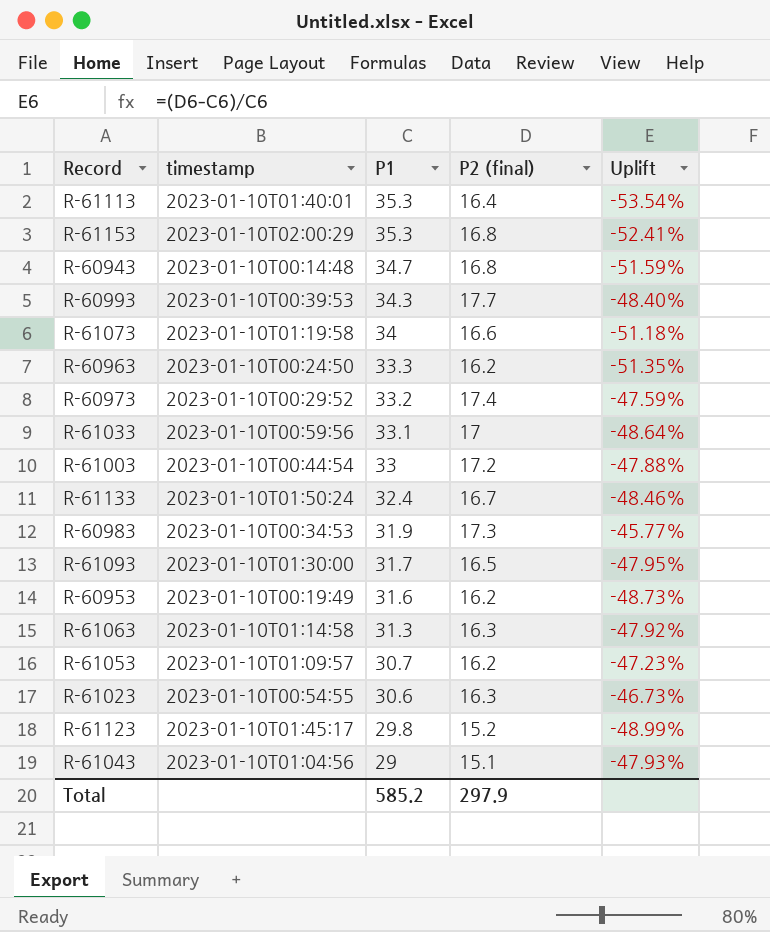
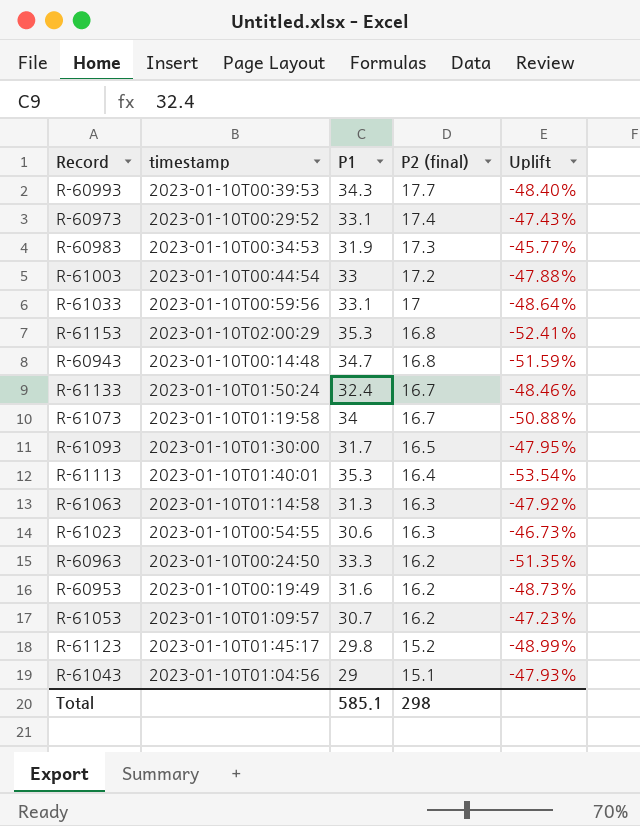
row order: P1 descending -> P2 (final) descending
R-60973 | P1: 33.2 -> 33.1
R-60973 | Uplift: -47.59% -> -47.43%
R-61073 | P2 (final): 16.6 -> 16.7
R-61073 | Uplift: -51.18% -> -50.88%
Total | P1: 585.2 -> 585.1
Total | P2 (final): 297.9 -> 298

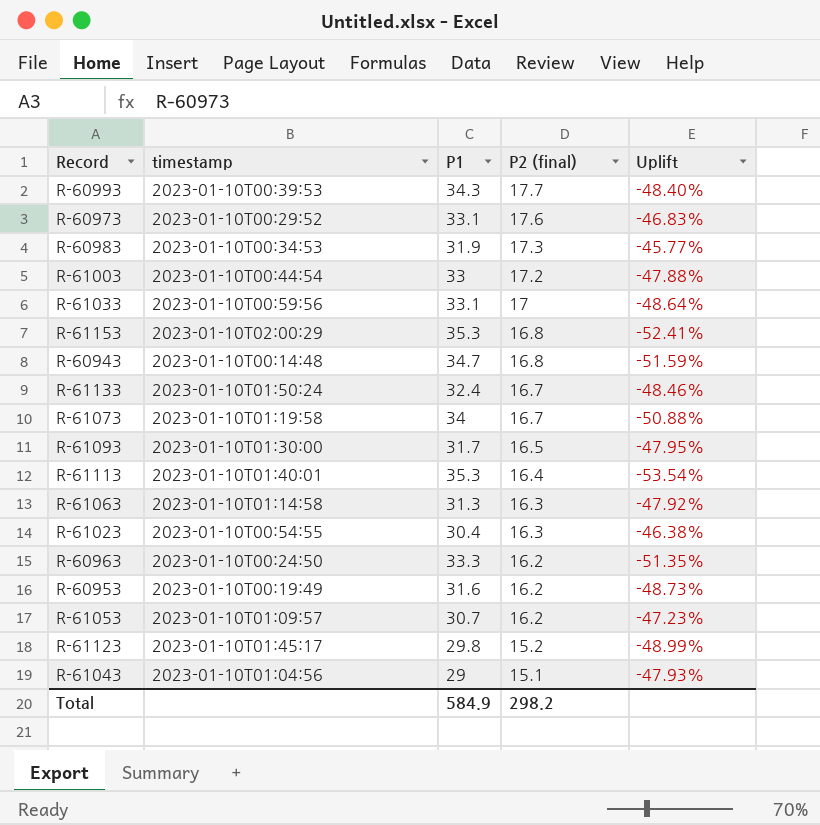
R-60973 | P2 (final): 17.4 -> 17.6
R-60973 | Uplift: -47.43% -> -46.83%
R-61023 | P1: 30.6 -> 30.4
R-61023 | Uplift: -46.73% -> -46.38%
Total | P1: 585.1 -> 584.9
Total | P2 (final): 298 -> 298.2

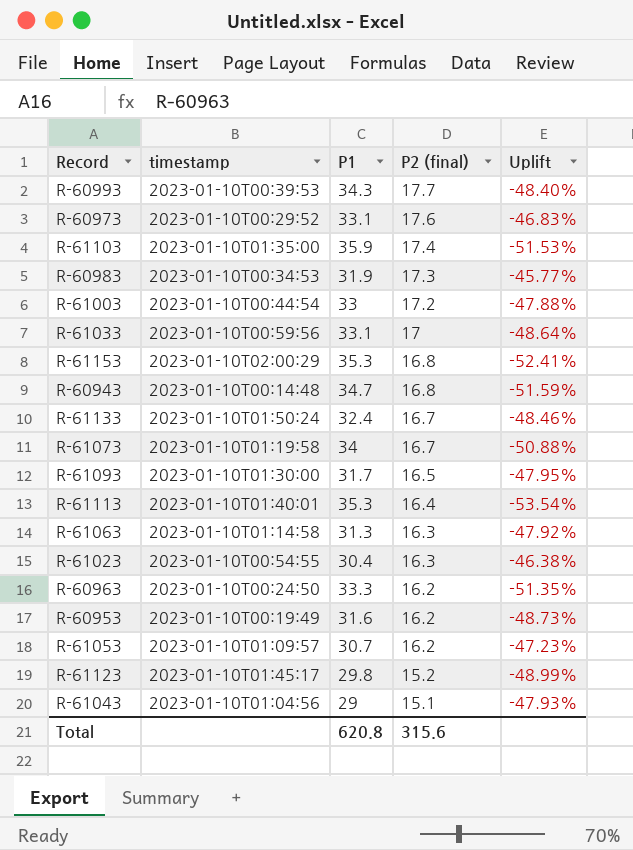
row R-61103: none -> 2023-01-10T01:35:00 | 35.9 | 17.4 | -51.53%
Total | P1: 584.9 -> 620.8
Total | P2 (final): 298.2 -> 315.6

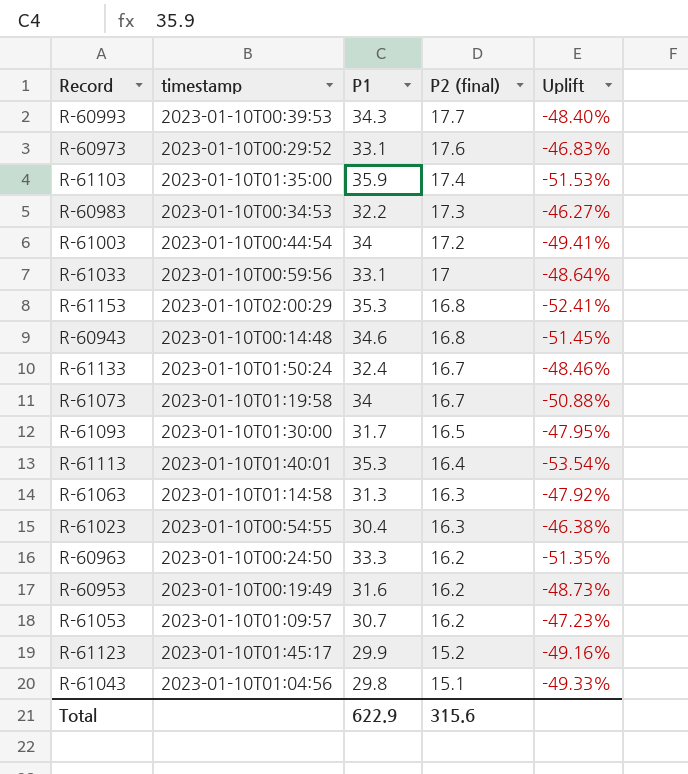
R-60983 | P1: 31.9 -> 32.2
R-60983 | Uplift: -45.77% -> -46.27%
R-61003 | P1: 33 -> 34
R-61003 | Uplift: -47.88% -> -49.41%
R-60943 | P1: 34.7 -> 34.6
R-60943 | Uplift: -51.59% -> -51.45%
R-61123 | P1: 29.8 -> 29.9
R-61123 | Uplift: -48.99% -> -49.16%
R-61043 | P1: 29 -> 29.8
R-61043 | Uplift: -47.93% -> -49.33%
Total | P1: 620.8 -> 622.9

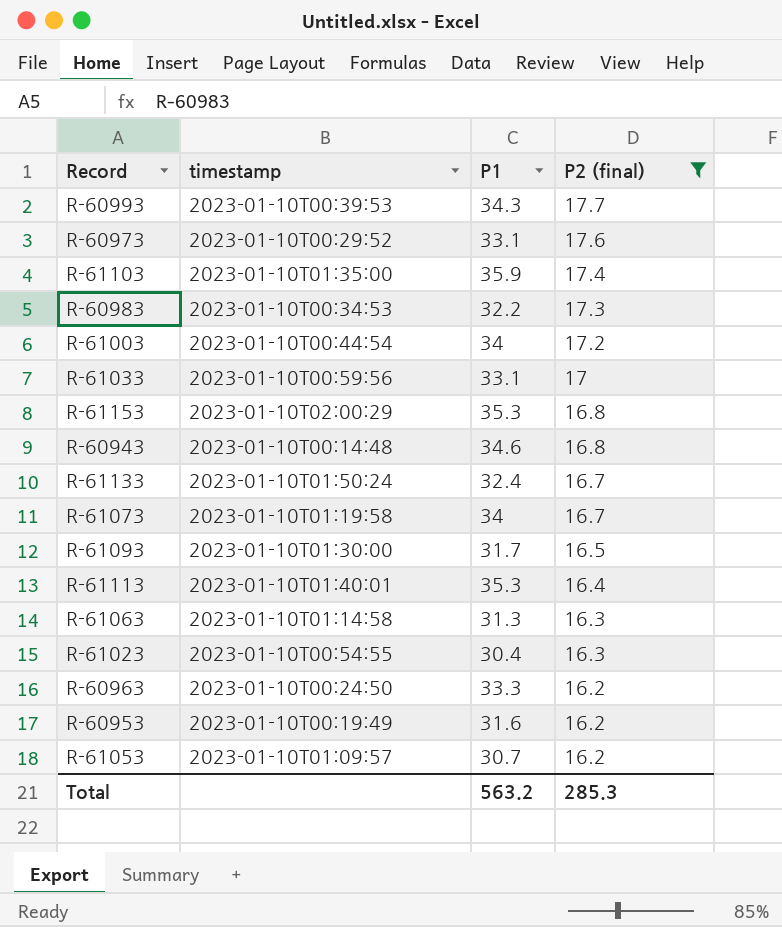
filter: none -> P2 (final) >= 16.2
column Uplift | formula: ([P2 (final)] - [P1]) / [P1] -> none
Total | P1: 622.9 -> 563.2
Total | P2 (final): 315.6 -> 285.3

